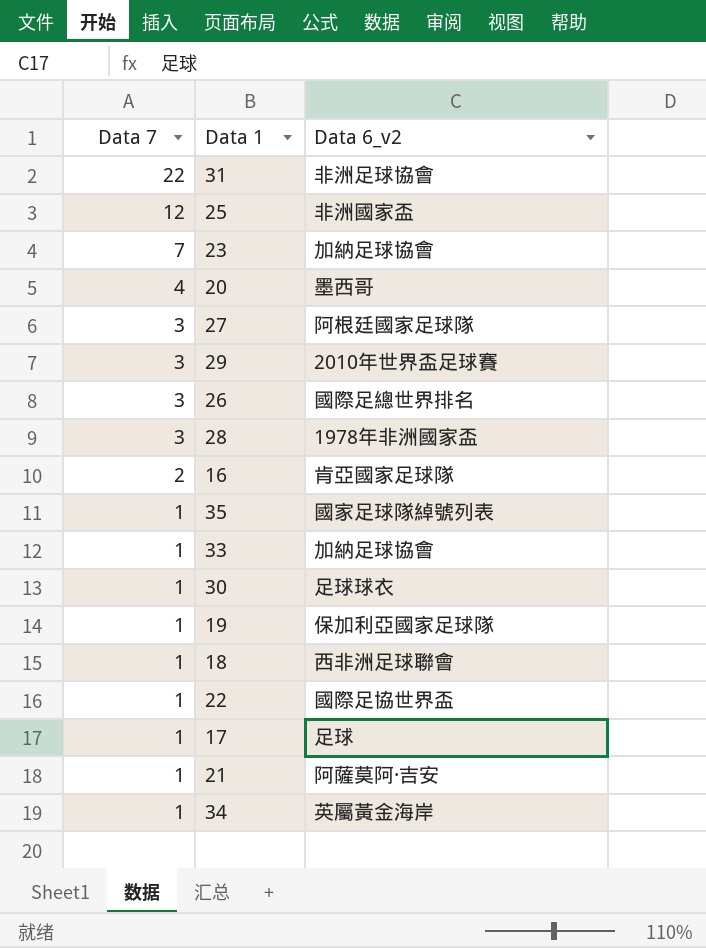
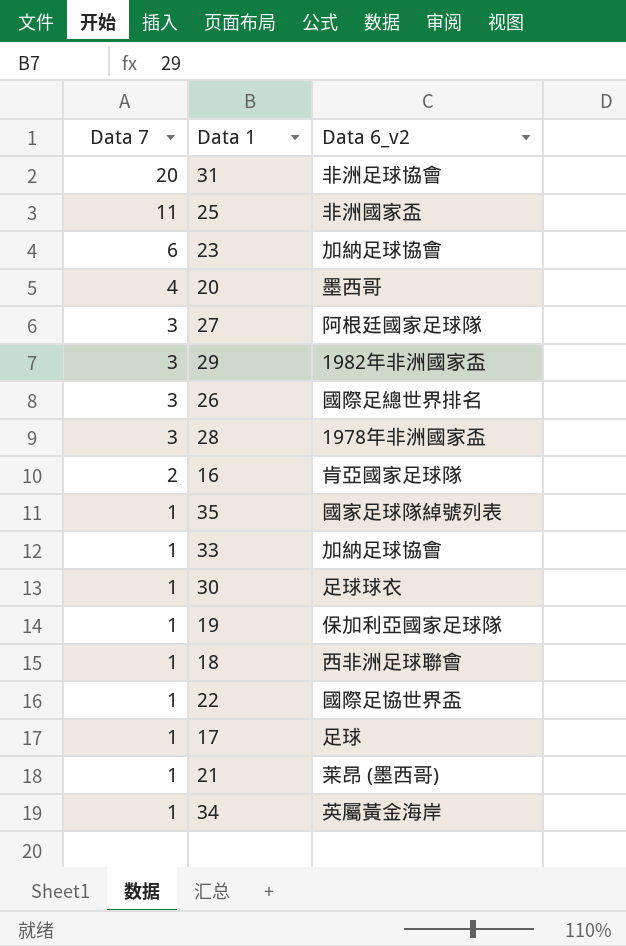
31 | Data 7: 22 -> 20
25 | Data 7: 12 -> 11
23 | Data 7: 7 -> 6
29 | Data 6_v2: 2010年世界盃足球賽 -> 1982年非洲國家盃
21 | Data 6_v2: 阿薩莫阿·吉安 -> 莱昂 (墨西哥)

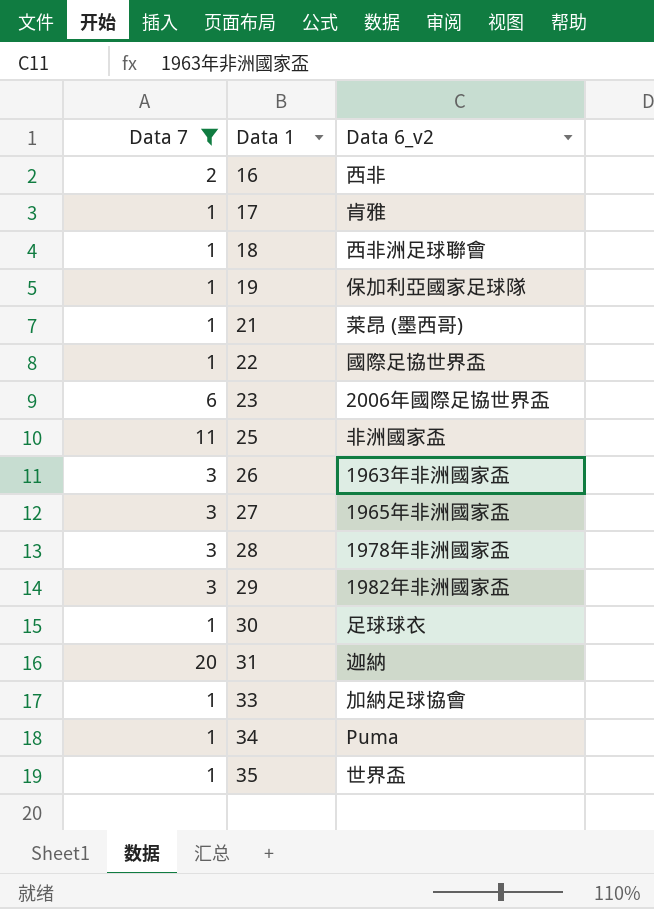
filter: none -> Data 7 != 4
row order: Data 7 descending -> Data 1 ascending
16 | Data 6_v2: 肯亞國家足球隊 -> 西非
17 | Data 6_v2: 足球 -> 肯雅
23 | Data 6_v2: 加納足球協會 -> 2006年國際足協世界盃
26 | Data 6_v2: 國際足總世界排名 -> 1963年非洲國家盃
27 | Data 6_v2: 阿根廷國家足球隊 -> 1965年非洲國家盃
31 | Data 6_v2: 非洲足球協會 -> 迦納
34 | Data 6_v2: 英屬黃金海岸 -> Puma
35 | Data 6_v2: 國家足球隊綽號列表 -> 世界盃

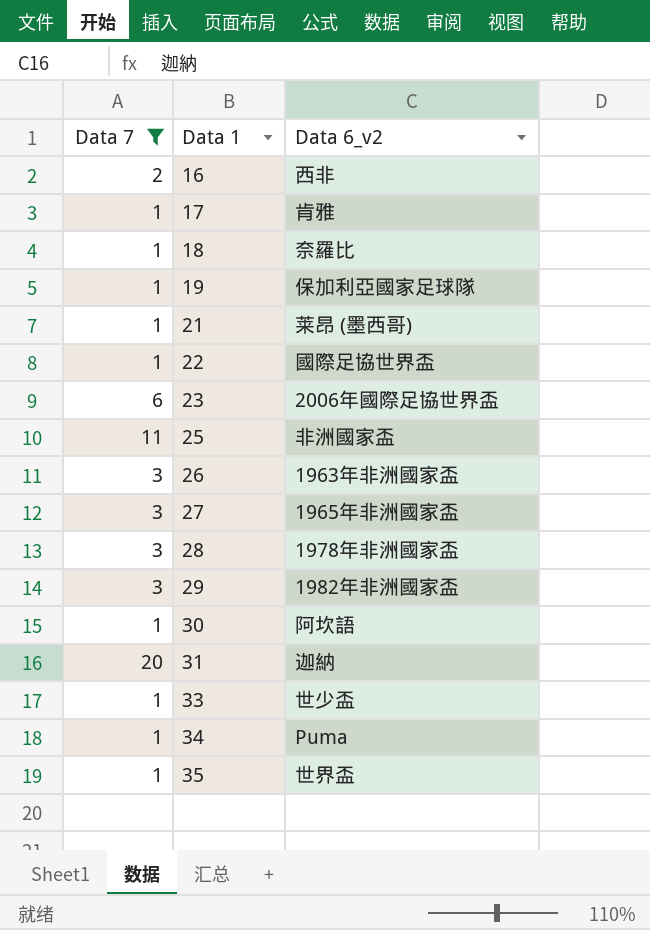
18 | Data 6_v2: 西非洲足球聯會 -> 奈羅比
30 | Data 6_v2: 足球球衣 -> 阿坎語
33 | Data 6_v2: 加納足球協會 -> 世少盃

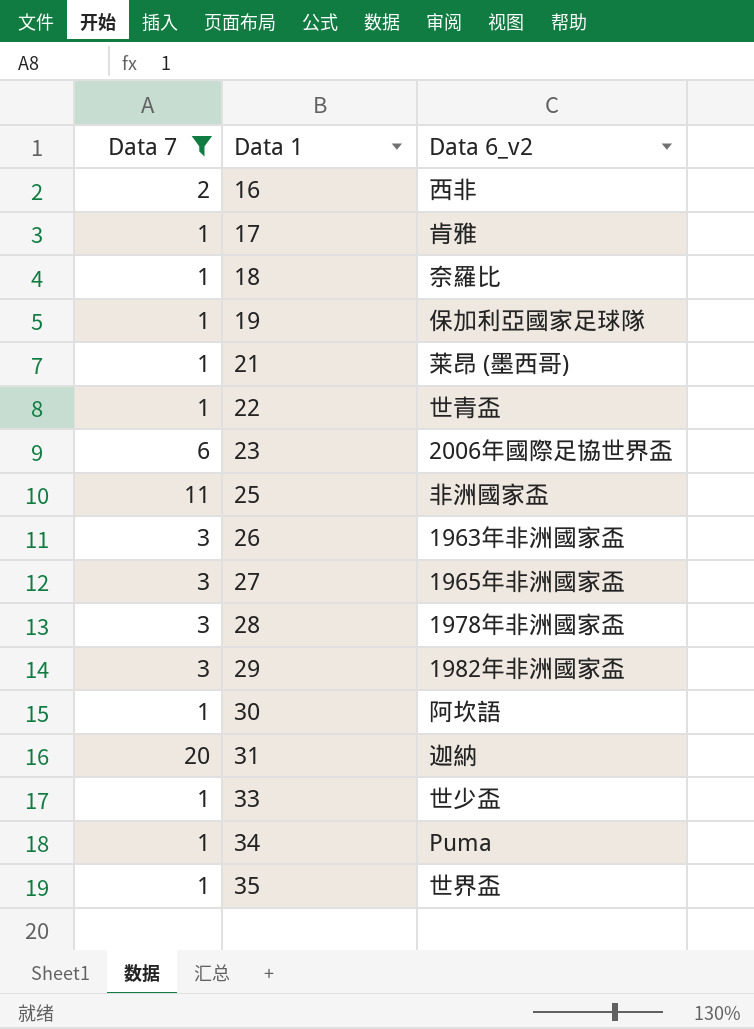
22 | Data 6_v2: 國際足協世界盃 -> 世青盃

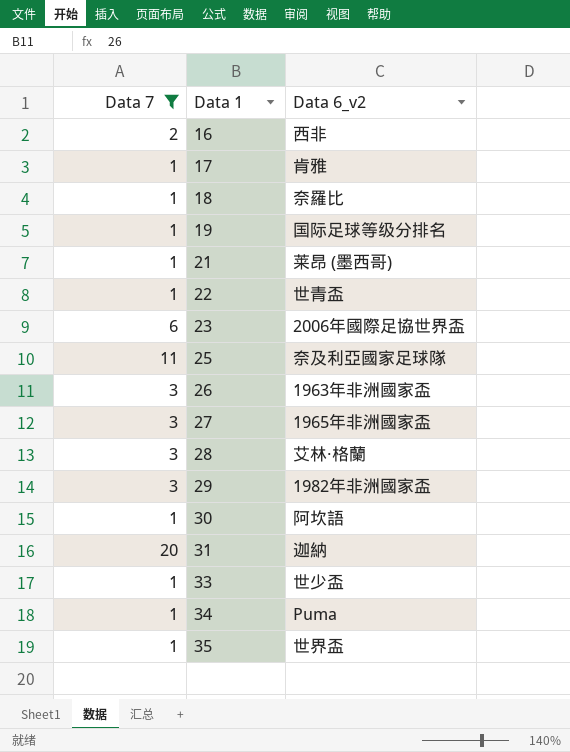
19 | Data 6_v2: 保加利亞國家足球隊 -> 国际足球等级分排名
25 | Data 6_v2: 非洲國家盃 -> 奈及利亞國家足球隊
28 | Data 6_v2: 1978年非洲國家盃 -> 艾林·格蘭

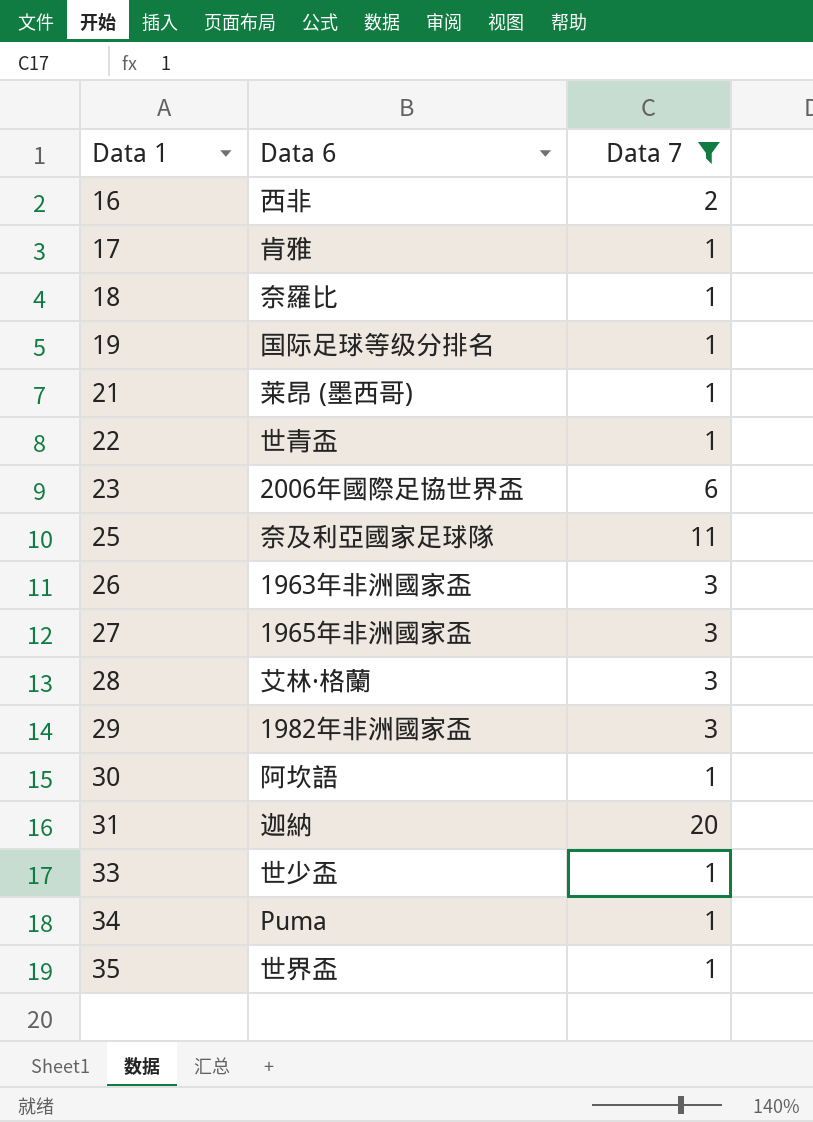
column name: Data 6_v2 -> Data 6
column Data 7 | position: 1 -> 3

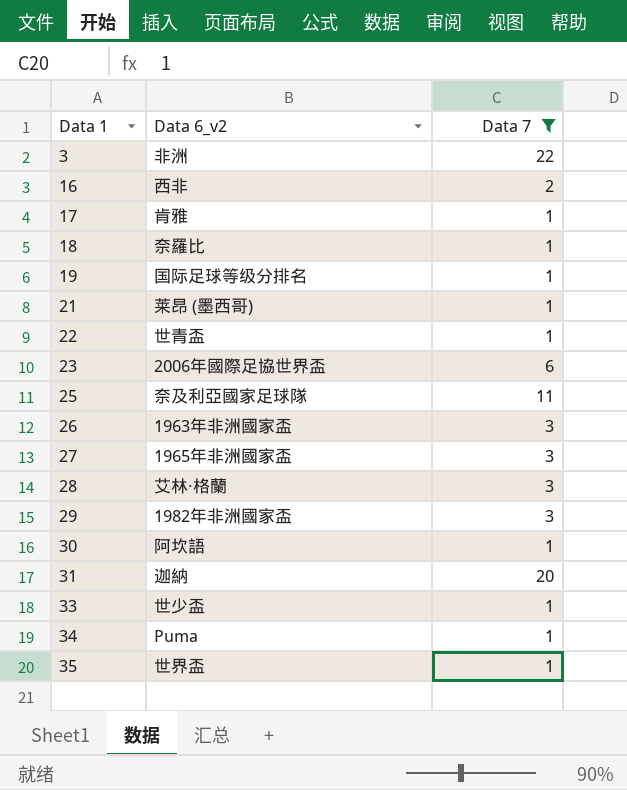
column name: Data 6 -> Data 6_v2
row 3: none -> 非洲 | 22

